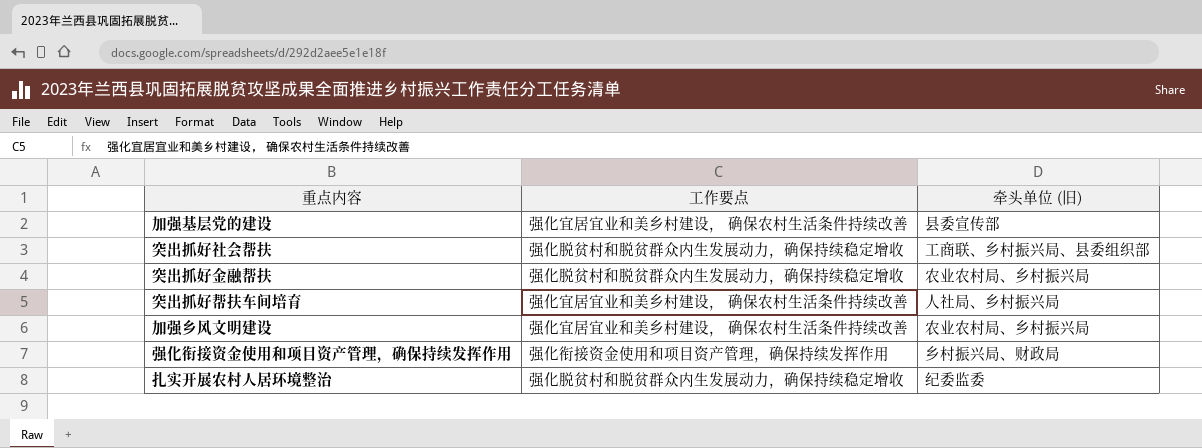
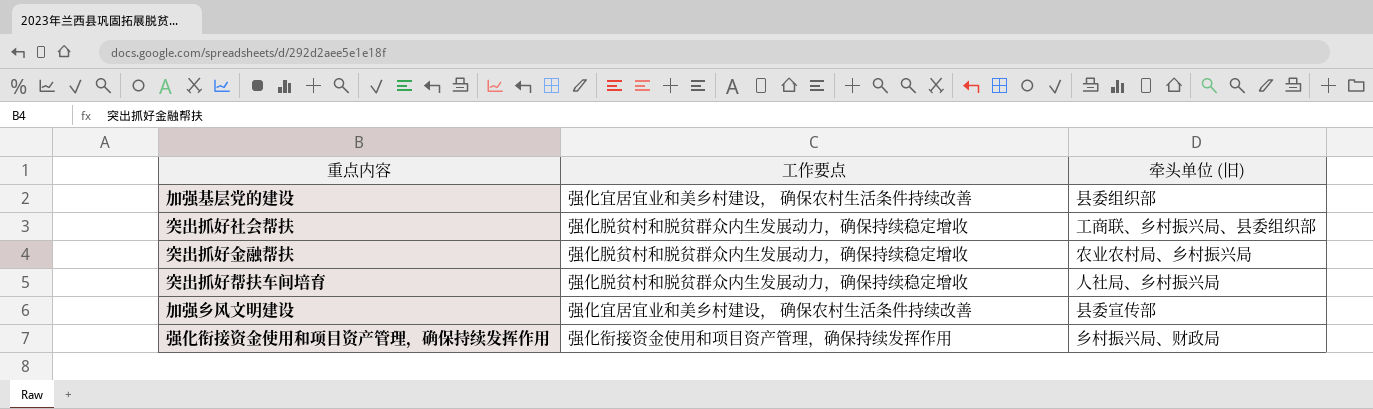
row 扎实开展农村人居环境整治: 强化脱贫村和脱贫群众内生发展动力，确保持续稳定增收 | 纪委监委 -> none
加强基层党的建设 | 牵头单位 (旧): 县委宣传部 -> 县委组织部
突出抓好帮扶车间培育 | 工作要点: 强化宜居宜业和美乡村建设， 确保农村生活条件持续改善 -> 强化脱贫村和脱贫群众内生发展动力，确保持续稳定增收
加强乡风文明建设 | 牵头单位 (旧): 农业农村局、乡村振兴局 -> 县委宣传部

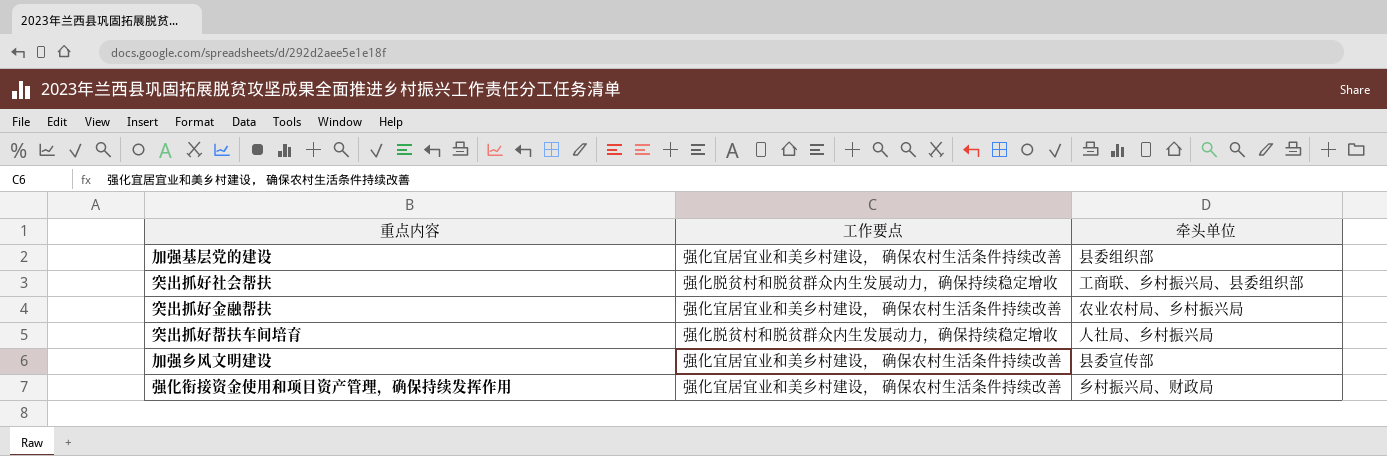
column name: 牵头单位 (旧) -> 牵头单位
突出抓好金融帮扶 | 工作要点: 强化脱贫村和脱贫群众内生发展动力，确保持续稳定增收 -> 强化宜居宜业和美乡村建设， 确保农村生活条件持续改善
强化衔接资金使用和项目资产管理，确保持续发挥作用 | 工作要点: 强化衔接资金使用和项目资产管理，确保持续发挥作用 -> 强化宜居宜业和美乡村建设， 确保农村生活条件持续改善

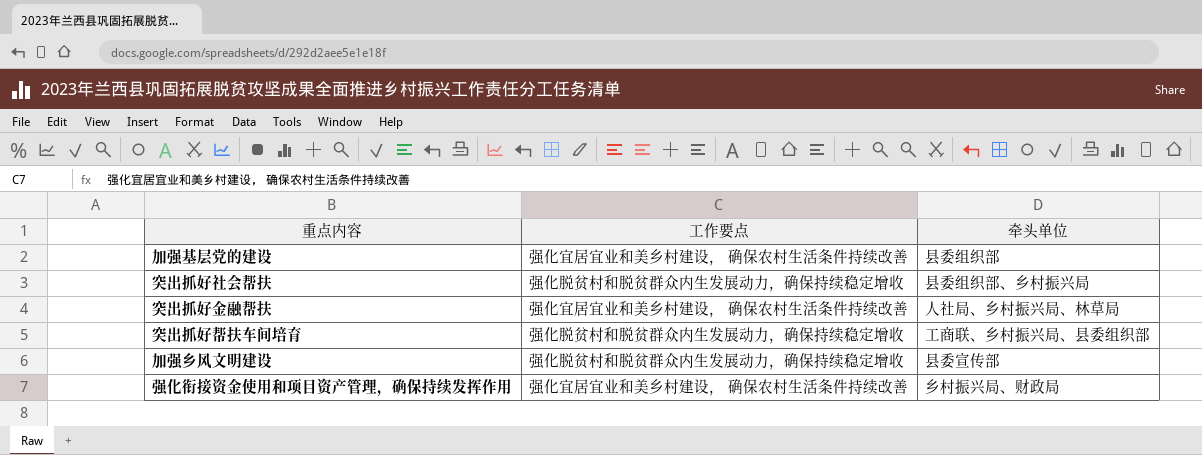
突出抓好社会帮扶 | 牵头单位: 工商联、乡村振兴局、县委组织部 -> 县委组织部、乡村振兴局
突出抓好金融帮扶 | 牵头单位: 农业农村局、乡村振兴局 -> 人社局、乡村振兴局、林草局
突出抓好帮扶车间培育 | 牵头单位: 人社局、乡村振兴局 -> 工商联、乡村振兴局、县委组织部
加强乡风文明建设 | 工作要点: 强化宜居宜业和美乡村建设， 确保农村生活条件持续改善 -> 强化脱贫村和脱贫群众内生发展动力，确保持续稳定增收

